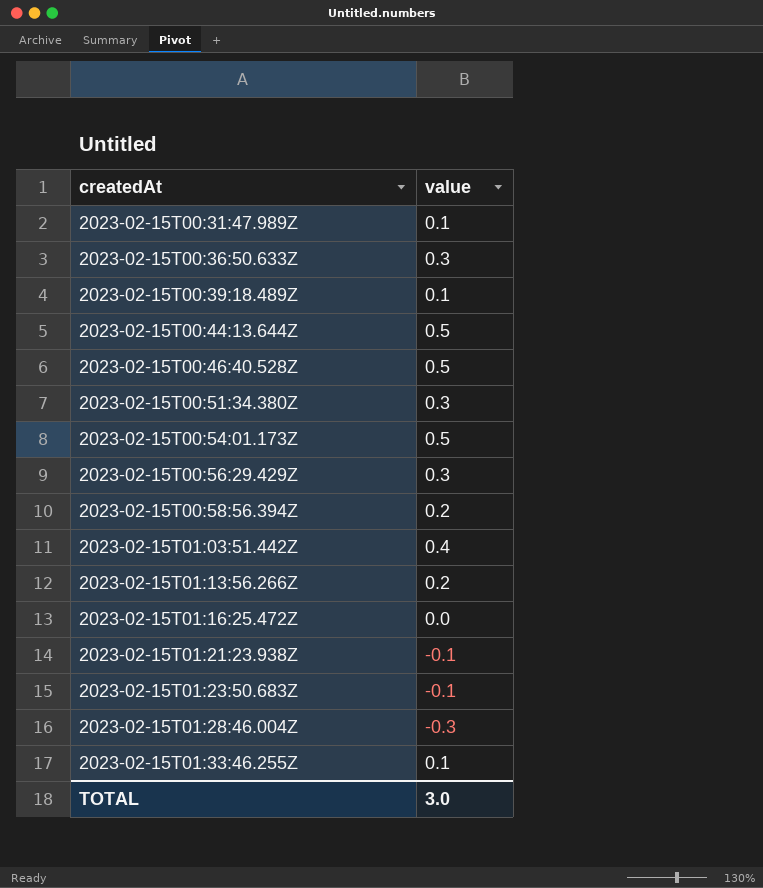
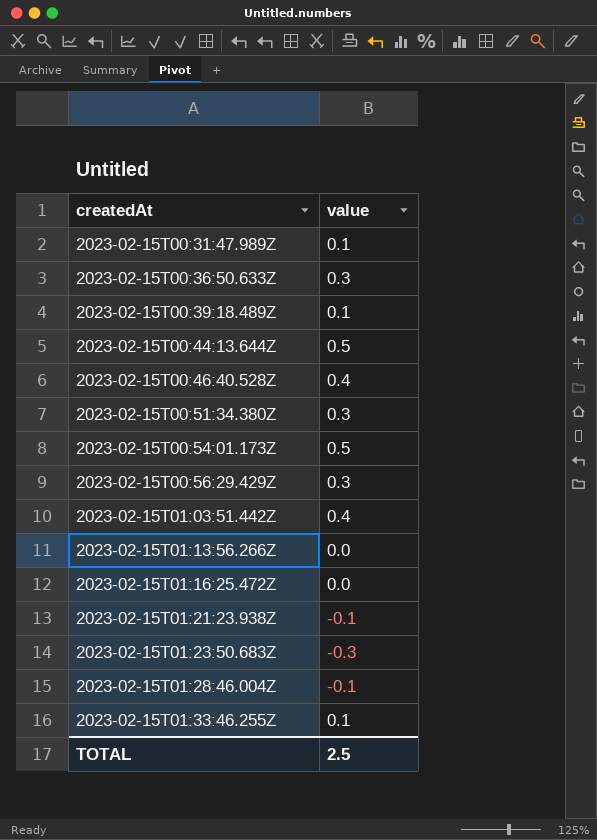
row 2023-02-15T00:58:56.394Z: 0.2 -> none
2023-02-15T00:46:40.528Z | value: 0.5 -> 0.4
2023-02-15T01:13:56.266Z | value: 0.2 -> 0.0
2023-02-15T01:23:50.683Z | value: -0.1 -> -0.3
2023-02-15T01:28:46.004Z | value: -0.3 -> -0.1
TOTAL | value: 3.0 -> 2.5

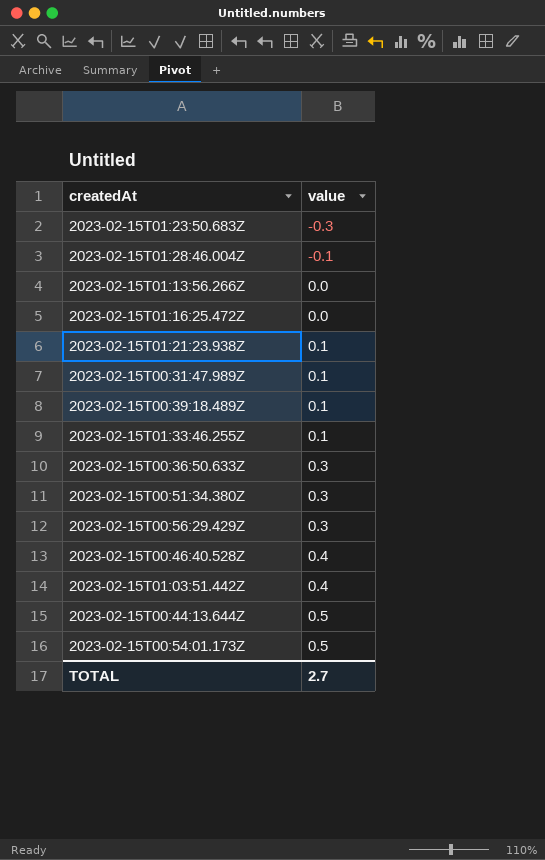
row order: createdAt ascending -> value ascending
2023-02-15T01:21:23.938Z | value: -0.1 -> 0.1
TOTAL | value: 2.5 -> 2.7

